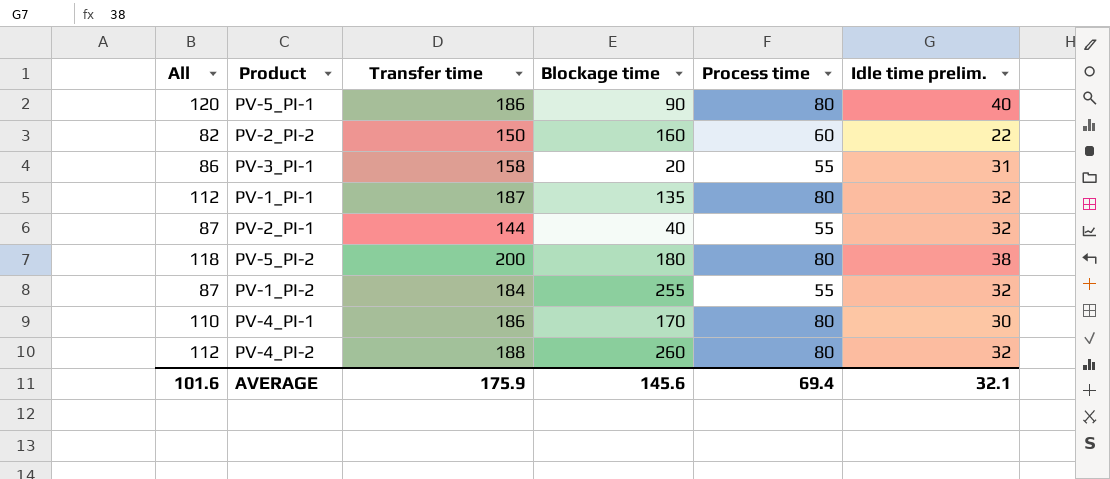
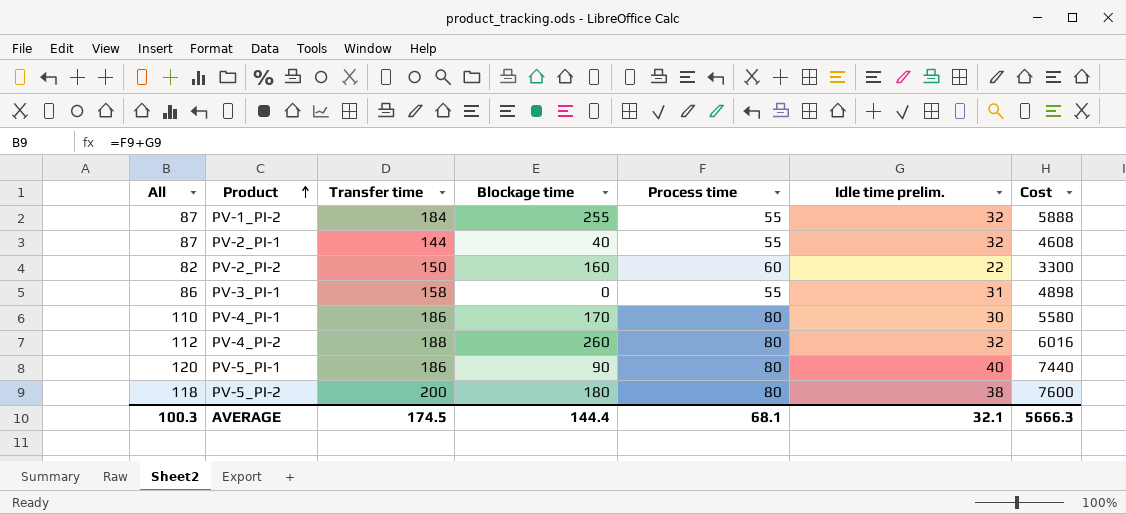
row order: none -> Product ascending
column Cost | formula: none -> [Transfer time] * [Idle time prelim.]
row PV-1_PI-1: 112 | 187 | 135 | 80 | 32 -> none
PV-3_PI-1 | Blockage time: 20 -> 0
AVERAGE | All: 101.6 -> 100.3
AVERAGE | Transfer time: 175.9 -> 174.5
AVERAGE | Blockage time: 145.6 -> 144.4
AVERAGE | Process time: 69.4 -> 68.1

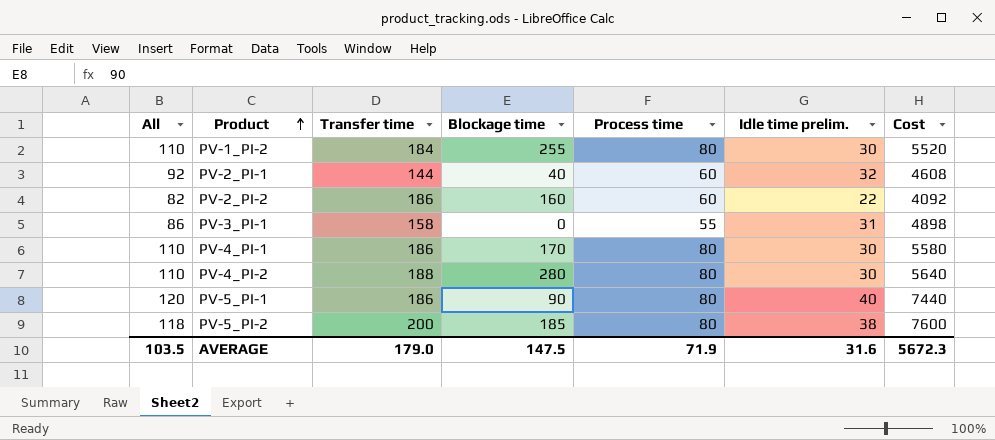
PV-1_PI-2 | All: 87 -> 110
PV-1_PI-2 | Process time: 55 -> 80
PV-1_PI-2 | Idle time prelim.: 32 -> 30
PV-1_PI-2 | Cost: 5888 -> 5520
PV-2_PI-1 | All: 87 -> 92
PV-2_PI-1 | Process time: 55 -> 60
PV-2_PI-2 | Transfer time: 150 -> 186
PV-2_PI-2 | Cost: 3300 -> 4092
PV-4_PI-2 | All: 112 -> 110
PV-4_PI-2 | Blockage time: 260 -> 280
PV-4_PI-2 | Idle time prelim.: 32 -> 30
PV-4_PI-2 | Cost: 6016 -> 5640
PV-5_PI-2 | Blockage time: 180 -> 185
AVERAGE | All: 100.3 -> 103.5
AVERAGE | Transfer time: 174.5 -> 179.0
AVERAGE | Blockage time: 144.4 -> 147.5
AVERAGE | Process time: 68.1 -> 71.9
AVERAGE | Idle time prelim.: 32.1 -> 31.6
AVERAGE | Cost: 5666.3 -> 5672.3

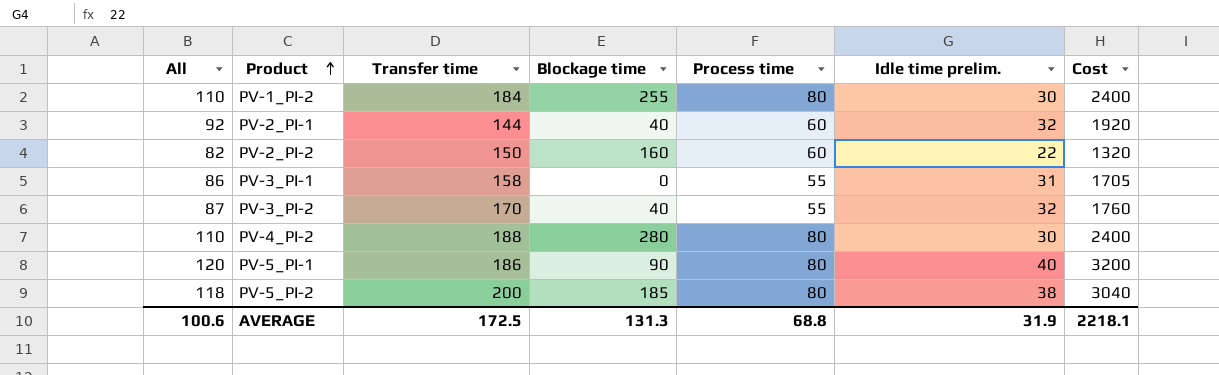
column Cost | formula: [Transfer time] * [Idle time prelim.] -> [Process time] * [Idle time prelim.]
row PV-4_PI-1: 110 | 186 | 170 | 80 | 30 | 5580 -> none
PV-2_PI-2 | Transfer time: 186 -> 150
row PV-3_PI-2: none -> 87 | 170 | 40 | 55 | 32 | 1760
AVERAGE | All: 103.5 -> 100.6
AVERAGE | Transfer time: 179.0 -> 172.5
AVERAGE | Blockage time: 147.5 -> 131.3
AVERAGE | Process time: 71.9 -> 68.8
AVERAGE | Idle time prelim.: 31.6 -> 31.9
AVERAGE | Cost: 5672.3 -> 2218.1

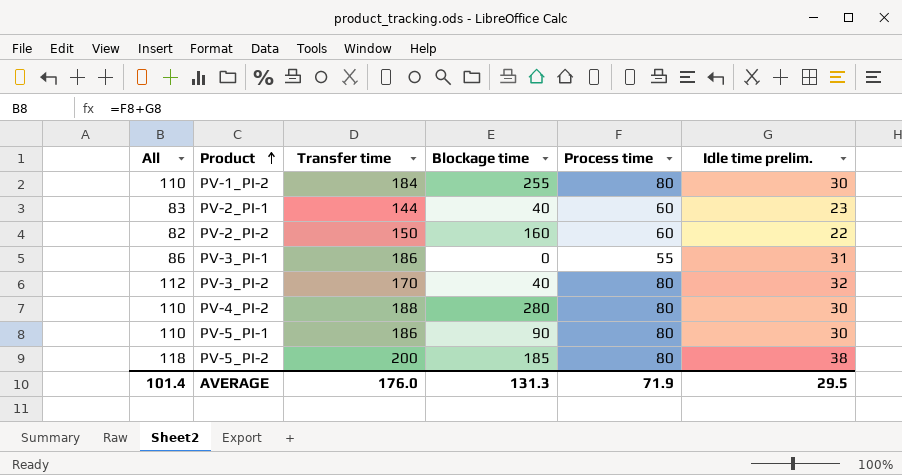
column Cost | formula: [Process time] * [Idle time prelim.] -> none
PV-2_PI-1 | All: 92 -> 83
PV-2_PI-1 | Idle time prelim.: 32 -> 23
PV-3_PI-1 | Transfer time: 158 -> 186
PV-3_PI-2 | All: 87 -> 112
PV-3_PI-2 | Process time: 55 -> 80
PV-5_PI-1 | All: 120 -> 110
PV-5_PI-1 | Idle time prelim.: 40 -> 30
AVERAGE | All: 100.6 -> 101.4
AVERAGE | Transfer time: 172.5 -> 176.0
AVERAGE | Process time: 68.8 -> 71.9
AVERAGE | Idle time prelim.: 31.9 -> 29.5

